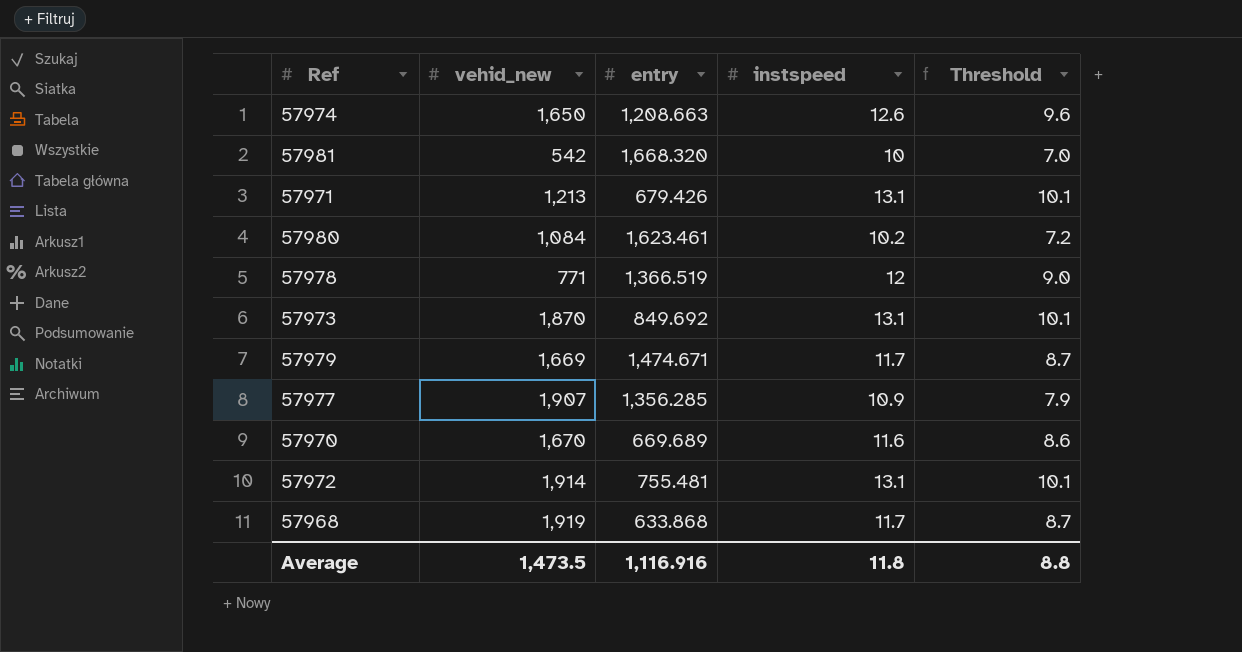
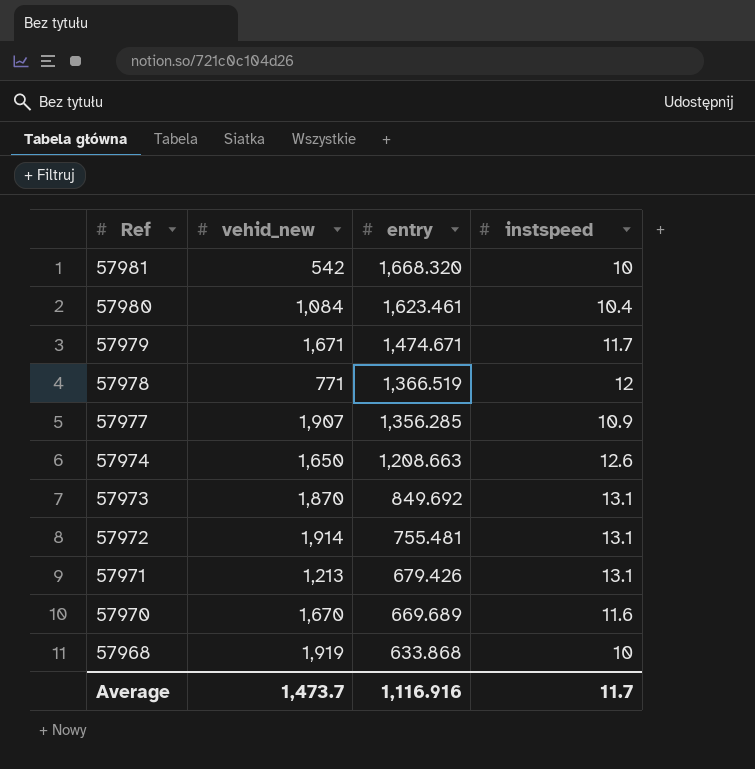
row order: none -> Ref descending
column Threshold | formula: [instspeed] - 3 -> none
57980 | instspeed: 10.2 -> 10.4
57979 | vehid_new: 1,669 -> 1,671
57968 | instspeed: 11.7 -> 10
Average | vehid_new: 1,473.5 -> 1,473.7
Average | instspeed: 11.8 -> 11.7

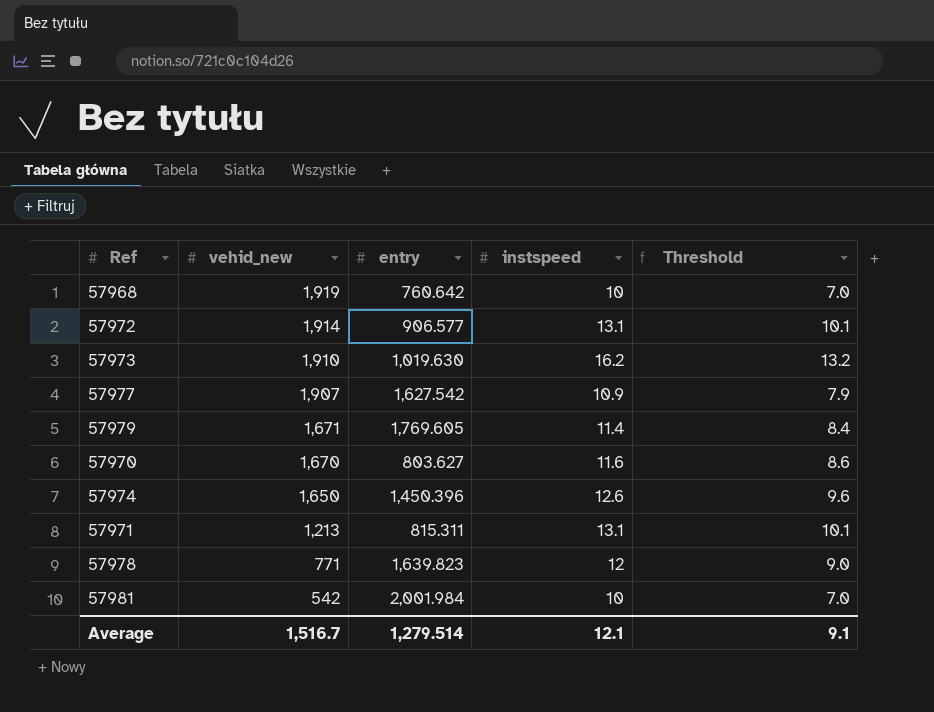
row order: Ref descending -> vehid_new descending
column Threshold | formula: none -> [instspeed] - 3
row 57980: 1,084 | 1,623.461 | 10.4 -> none
57968 | entry: 633.868 -> 760.642
57972 | entry: 755.481 -> 906.577
57973 | vehid_new: 1,870 -> 1,910
57973 | entry: 849.692 -> 1,019.630
57973 | instspeed: 13.1 -> 16.2
57977 | entry: 1,356.285 -> 1,627.542
57979 | entry: 1,474.671 -> 1,769.605
57979 | instspeed: 11.7 -> 11.4
57970 | entry: 669.689 -> 803.627
57974 | entry: 1,208.663 -> 1,450.396
57971 | entry: 679.426 -> 815.311
57978 | entry: 1,366.519 -> 1,639.823
57981 | entry: 1,668.320 -> 2,001.984
Average | vehid_new: 1,473.7 -> 1,516.7
Average | entry: 1,116.916 -> 1,279.514
Average | instspeed: 11.7 -> 12.1

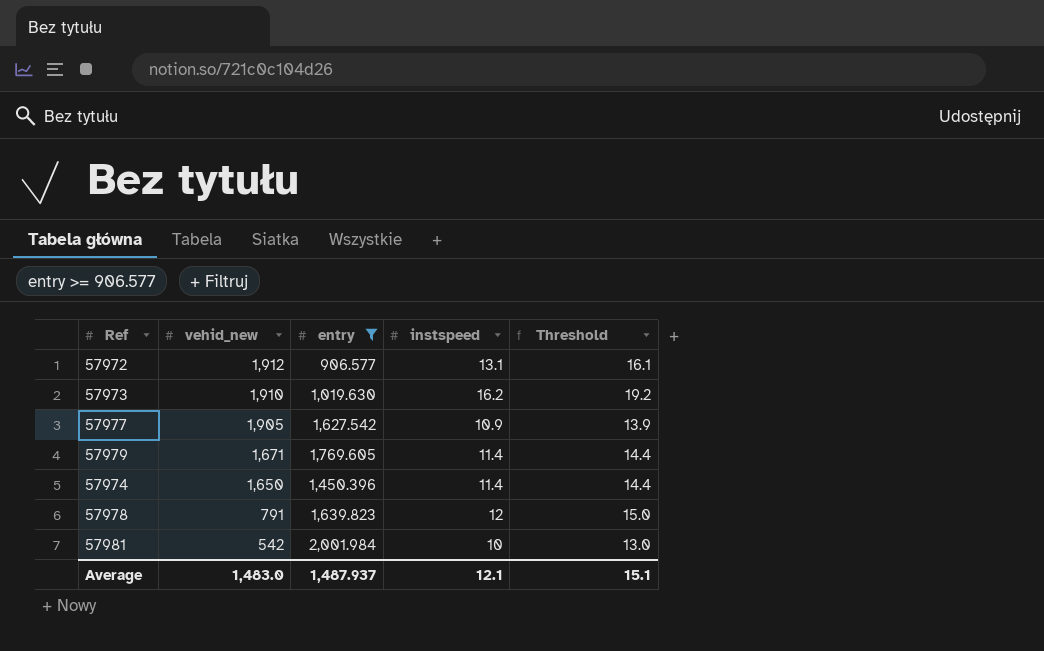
filter: none -> entry >= 906.577
column Threshold | formula: [instspeed] - 3 -> [instspeed] + 3
57972 | vehid_new: 1,914 -> 1,912
57977 | vehid_new: 1,907 -> 1,905
57974 | instspeed: 12.6 -> 11.4
57978 | vehid_new: 771 -> 791
Average | vehid_new: 1,516.7 -> 1,483.0
Average | entry: 1,279.514 -> 1,487.937
Average | Threshold: 9.1 -> 15.1

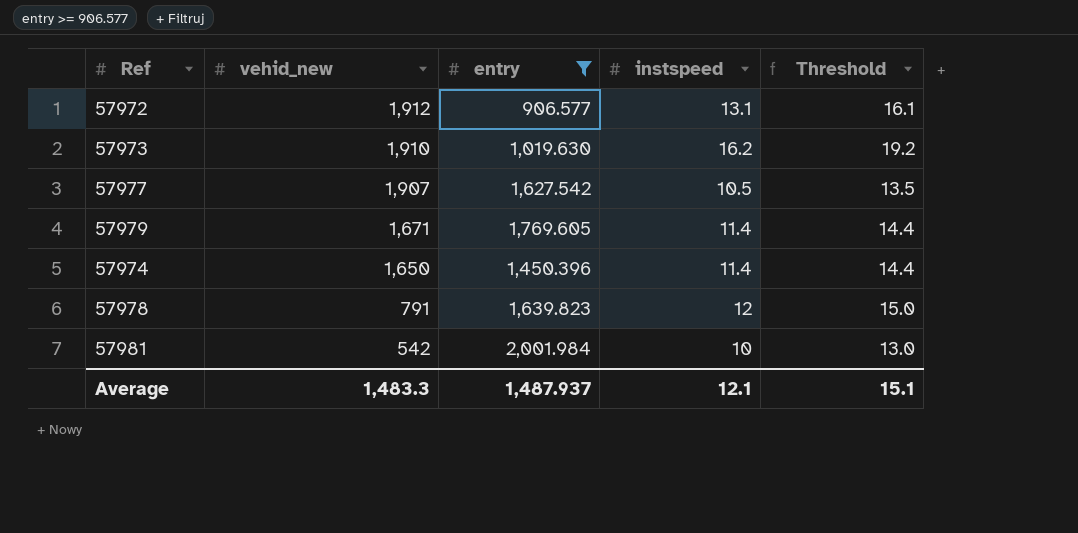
57977 | vehid_new: 1,905 -> 1,907
57977 | instspeed: 10.9 -> 10.5
57977 | Threshold: 13.9 -> 13.5
Average | vehid_new: 1,483.0 -> 1,483.3

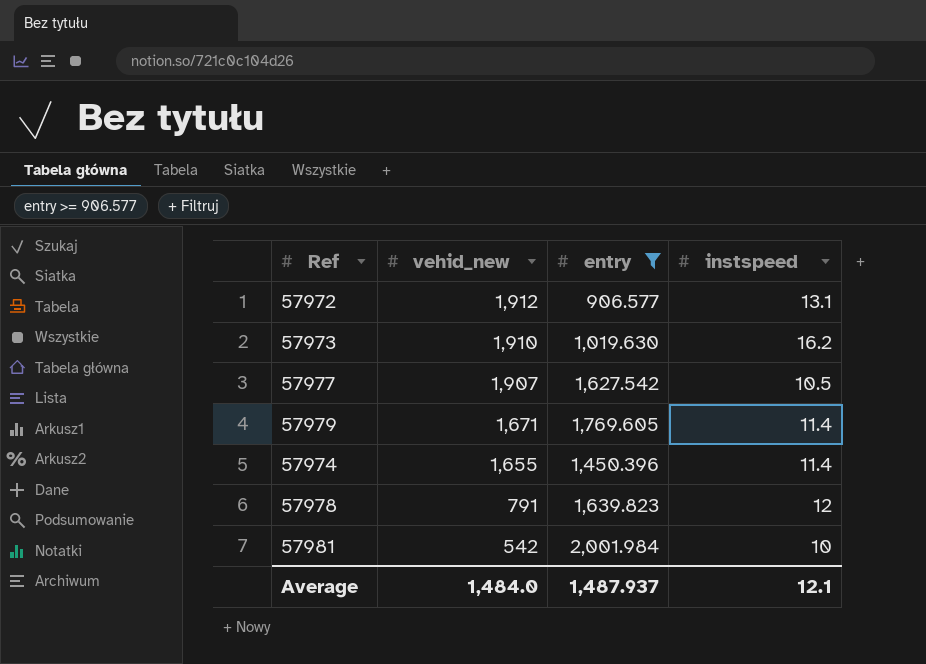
column Threshold | formula: [instspeed] + 3 -> none
57974 | vehid_new: 1,650 -> 1,655
Average | vehid_new: 1,483.3 -> 1,484.0

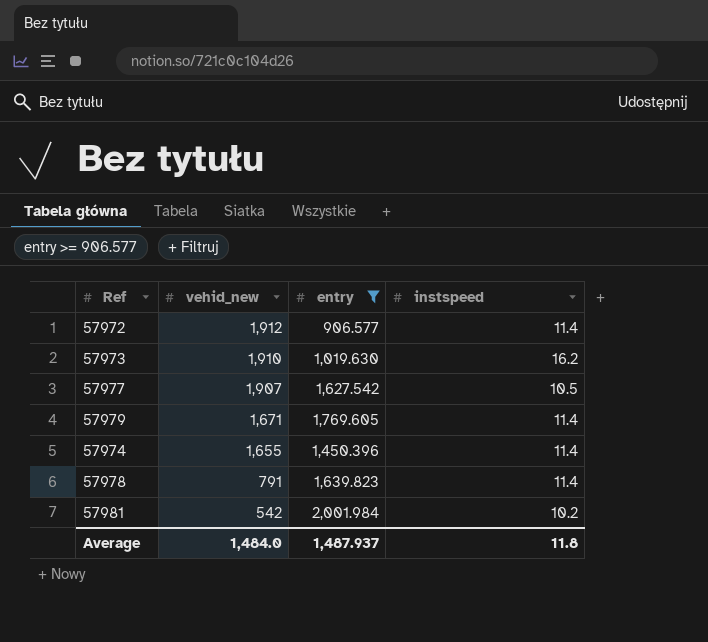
57972 | instspeed: 13.1 -> 11.4
57978 | instspeed: 12 -> 11.4
57981 | instspeed: 10 -> 10.2
Average | instspeed: 12.1 -> 11.8

